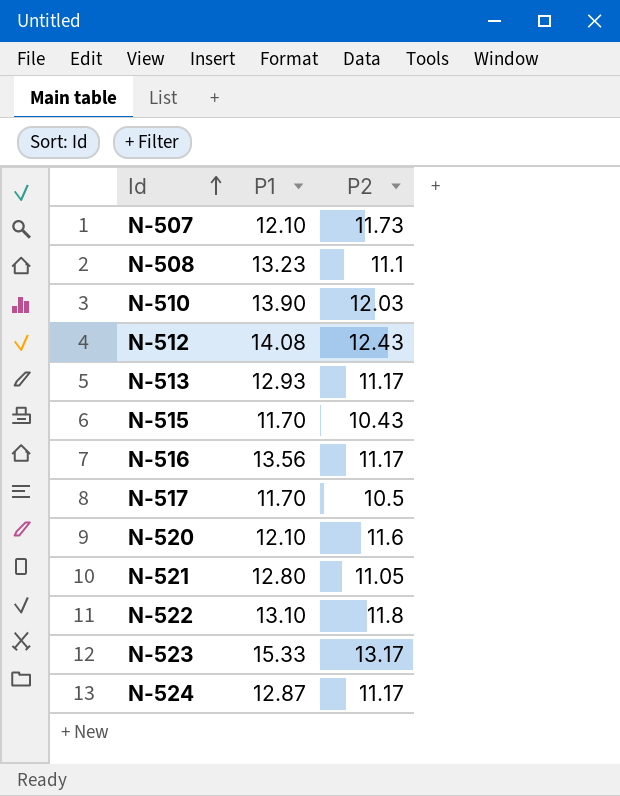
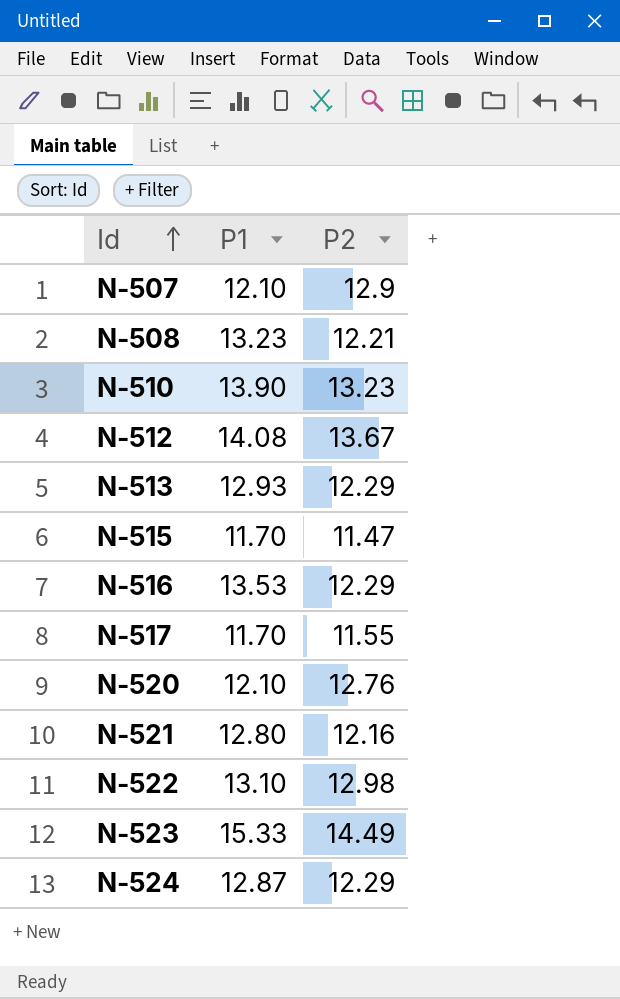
N-507 | P2: 11.73 -> 12.9
N-508 | P2: 11.1 -> 12.21
N-510 | P2: 12.03 -> 13.23
N-512 | P2: 12.43 -> 13.67
N-513 | P2: 11.17 -> 12.29
N-515 | P2: 10.43 -> 11.47
N-516 | P1: 13.56 -> 13.53
N-516 | P2: 11.17 -> 12.29
N-517 | P2: 10.5 -> 11.55
N-520 | P2: 11.6 -> 12.76
N-521 | P2: 11.05 -> 12.16
N-522 | P2: 11.8 -> 12.98
N-523 | P2: 13.17 -> 14.49
N-524 | P2: 11.17 -> 12.29

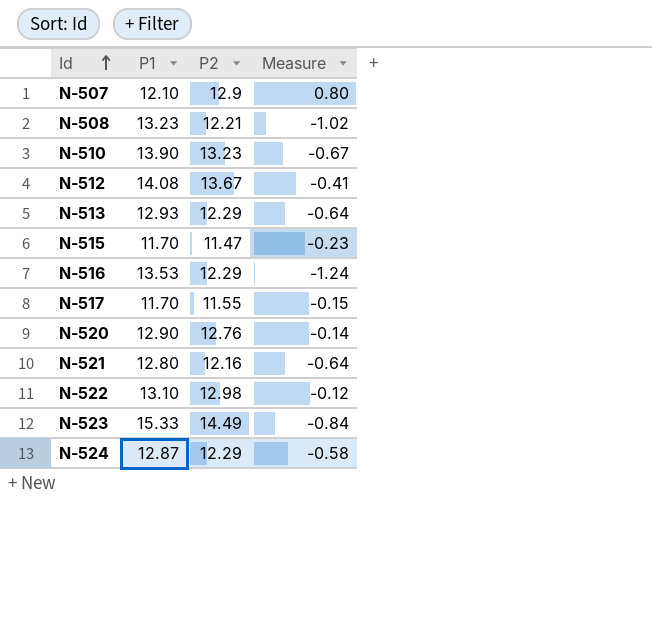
column Measure | formula: none -> [P2] - [P1]
N-520 | P1: 12.10 -> 12.90

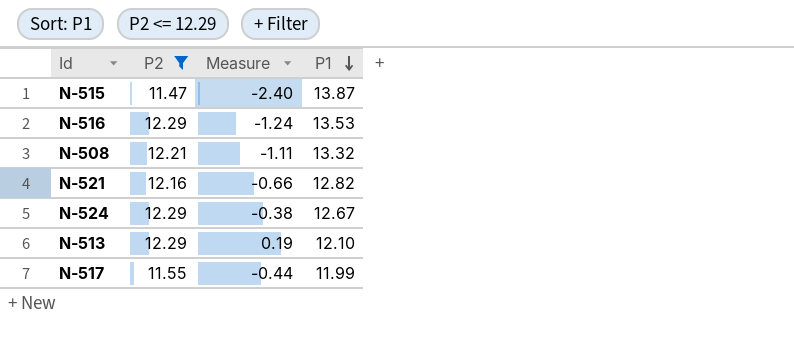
filter: none -> P2 <= 12.29
row order: Id ascending -> P1 descending
column P1 | position: 2 -> 4
N-515 | Measure: -0.23 -> -2.40
N-515 | P1: 11.70 -> 13.87
N-508 | Measure: -1.02 -> -1.11
N-508 | P1: 13.23 -> 13.32
N-521 | Measure: -0.64 -> -0.66
N-521 | P1: 12.80 -> 12.82
N-524 | Measure: -0.58 -> -0.38
N-524 | P1: 12.87 -> 12.67
N-513 | Measure: -0.64 -> 0.19
N-513 | P1: 12.93 -> 12.10
N-517 | Measure: -0.15 -> -0.44
N-517 | P1: 11.70 -> 11.99

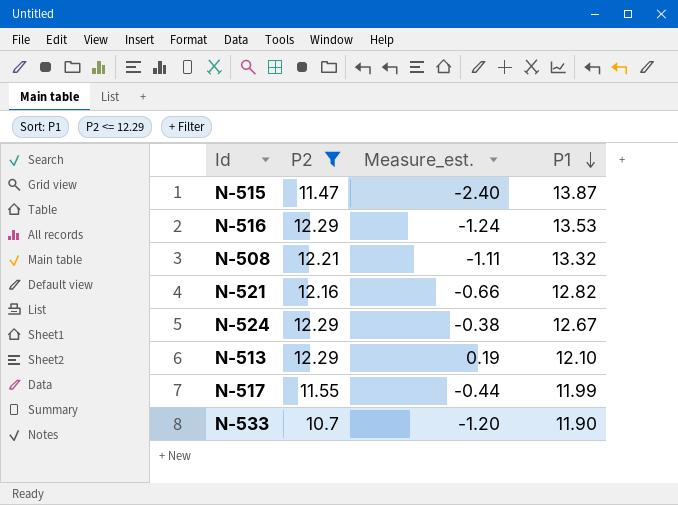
column name: Measure -> Measure_est.
row N-533: none -> 10.7 | -1.20 | 11.90

